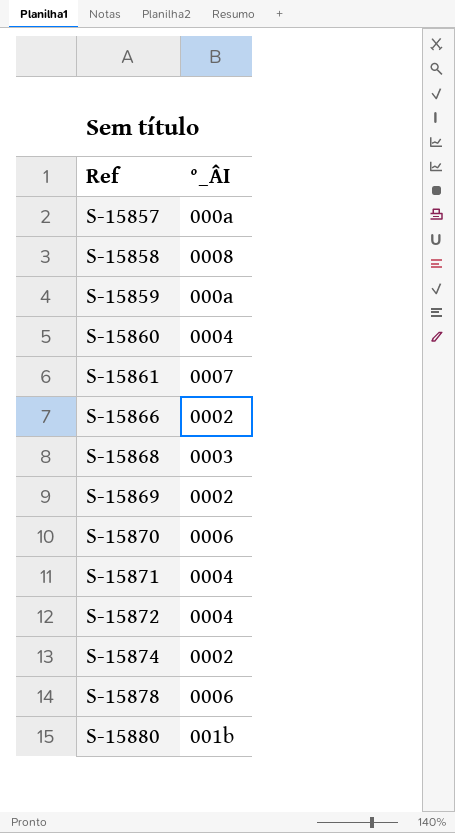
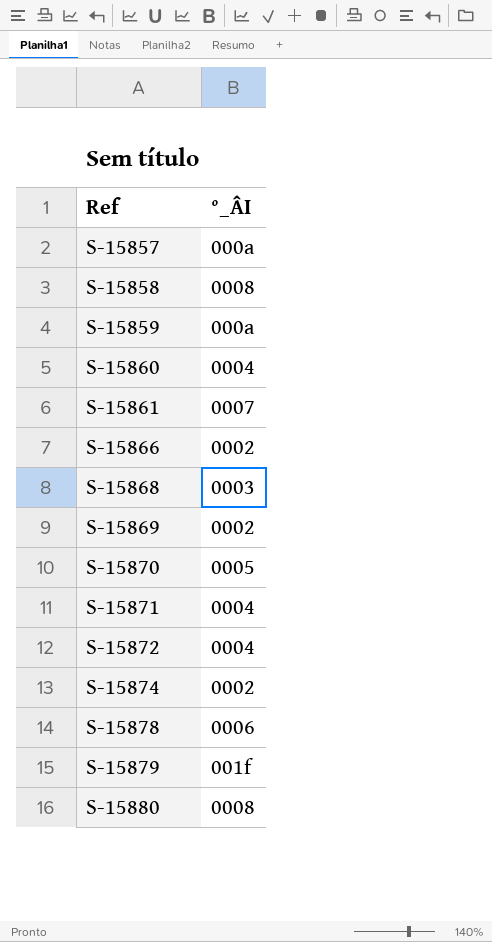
S-15870 | °_ÂI: 0006 -> 0005
row S-15879: none -> 001f
S-15880 | °_ÂI: 001b -> 0008

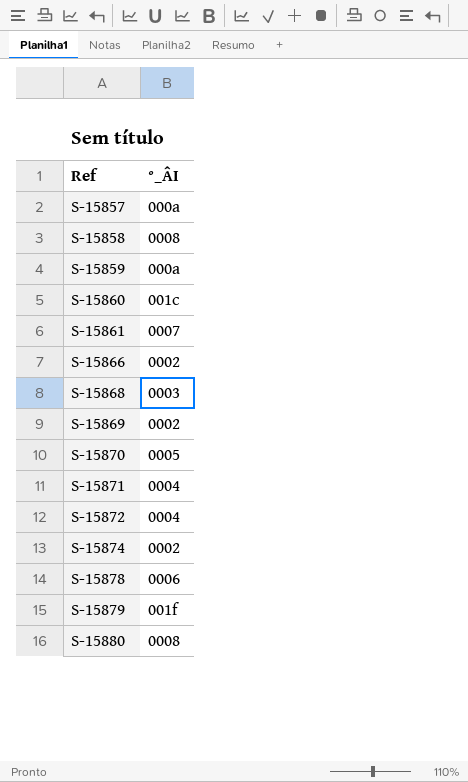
S-15860 | °_ÂI: 0004 -> 001c

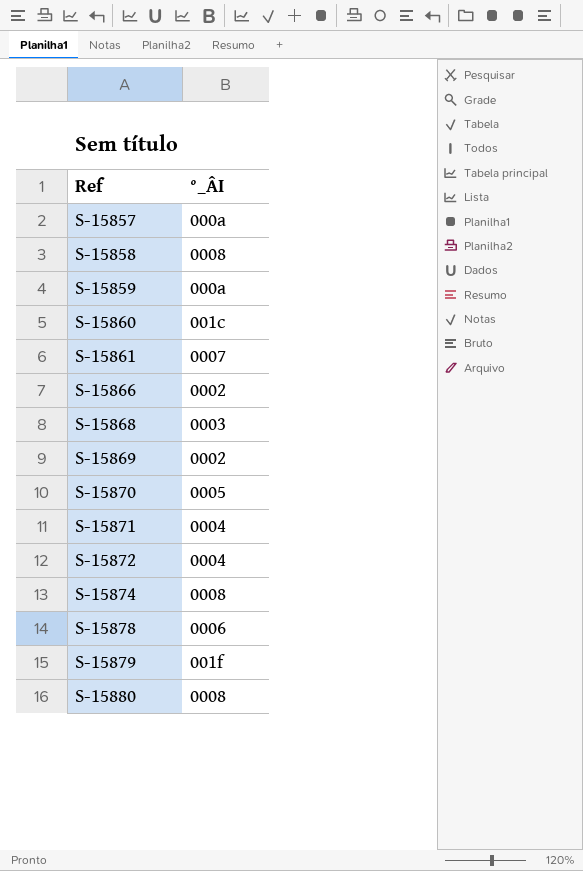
S-15874 | °_ÂI: 0002 -> 0008

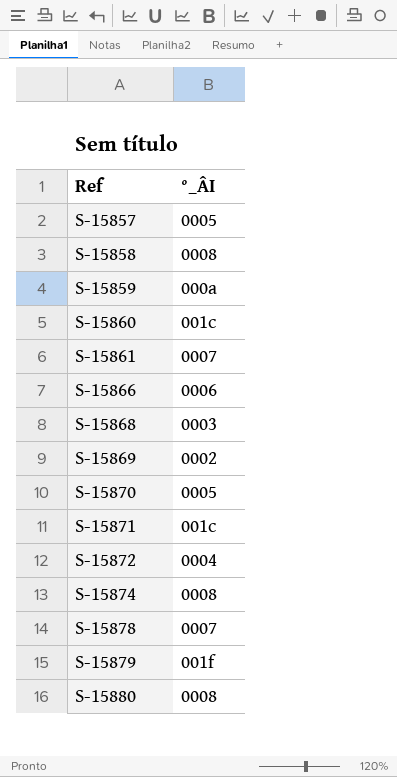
S-15857 | °_ÂI: 000a -> 0005
S-15866 | °_ÂI: 0002 -> 0006
S-15871 | °_ÂI: 0004 -> 001c
S-15878 | °_ÂI: 0006 -> 0007

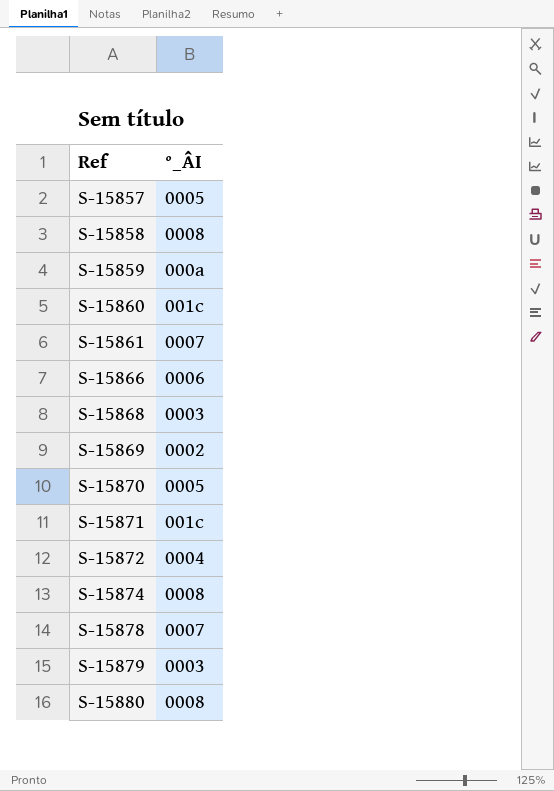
S-15879 | °_ÂI: 001f -> 0003

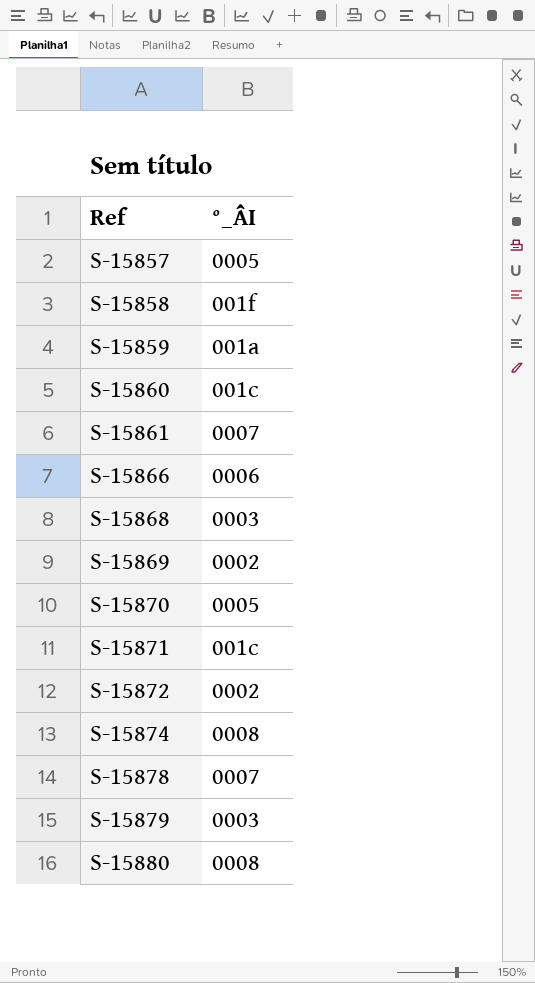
S-15858 | °_ÂI: 0008 -> 001f
S-15859 | °_ÂI: 000a -> 001a
S-15872 | °_ÂI: 0004 -> 0002

